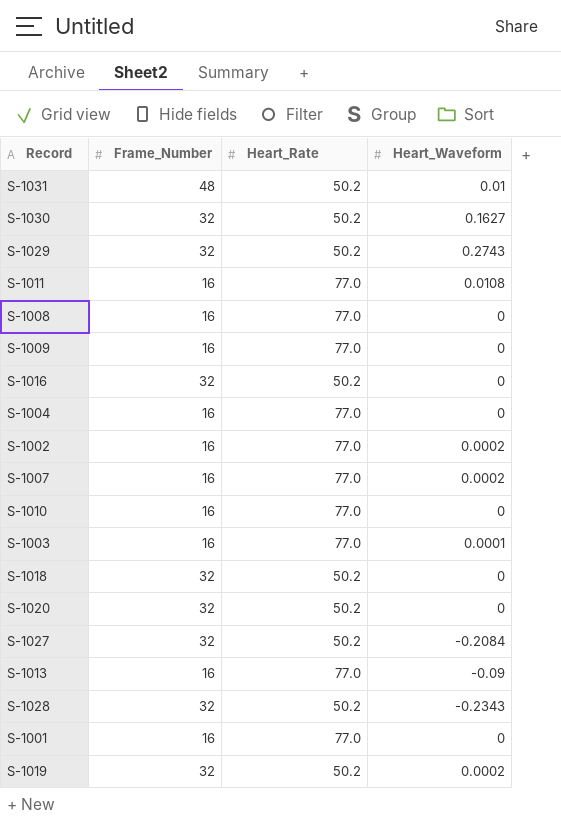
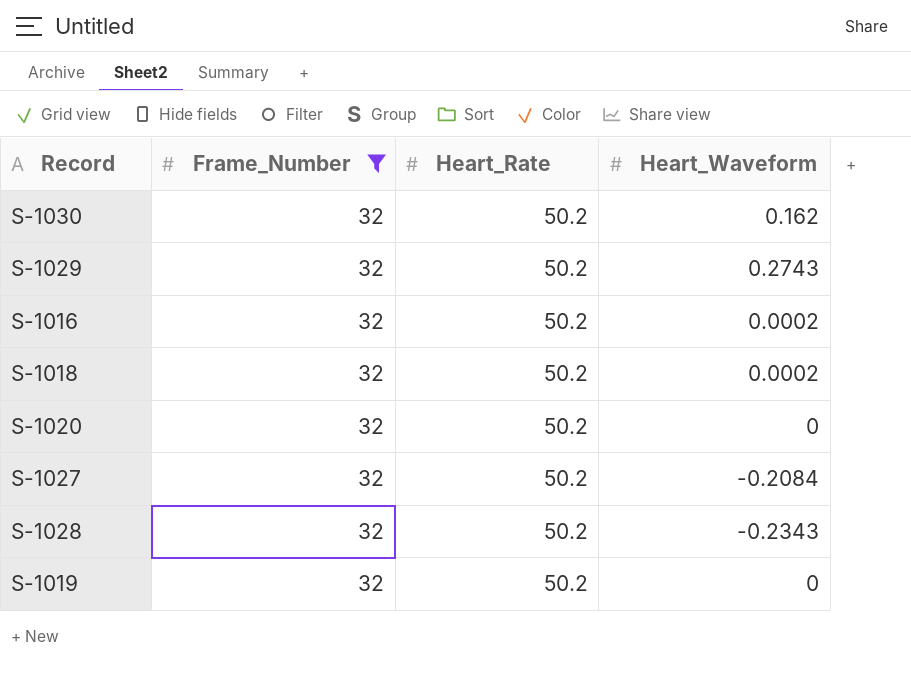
filter: none -> Frame_Number = 32
S-1030 | Heart_Waveform: 0.1627 -> 0.162
S-1016 | Heart_Waveform: 0 -> 0.0002
S-1018 | Heart_Waveform: 0 -> 0.0002
S-1019 | Heart_Waveform: 0.0002 -> 0

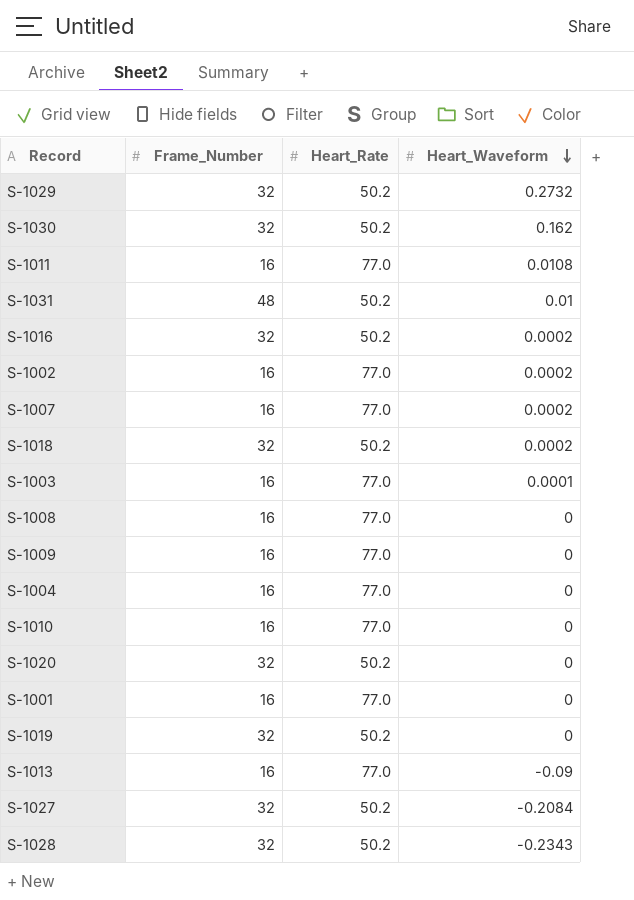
filter: Frame_Number = 32 -> none
row order: none -> Heart_Waveform descending
S-1029 | Heart_Waveform: 0.2743 -> 0.2732

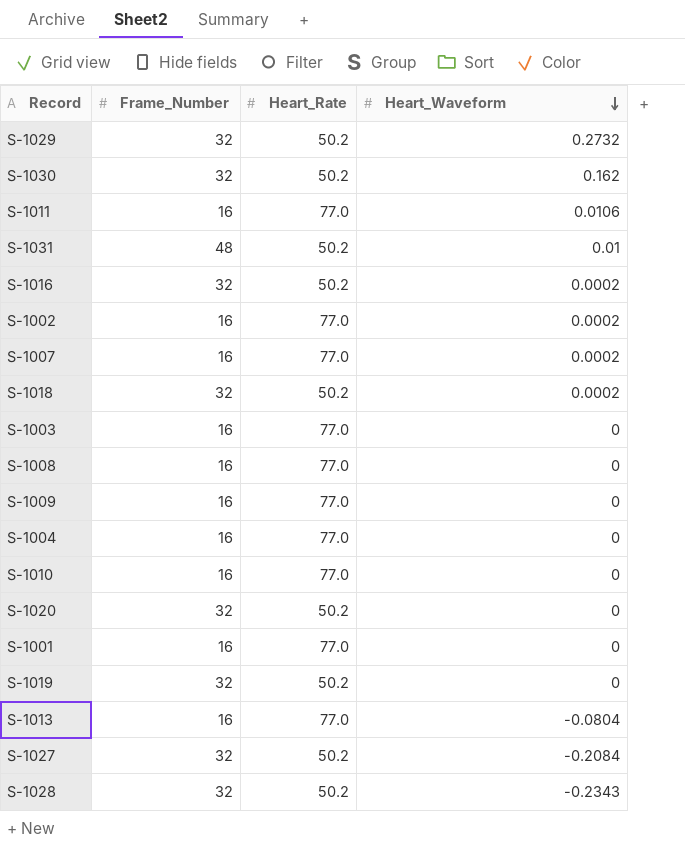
S-1011 | Heart_Waveform: 0.0108 -> 0.0106
S-1003 | Heart_Waveform: 0.0001 -> 0
S-1013 | Heart_Waveform: -0.09 -> -0.0804

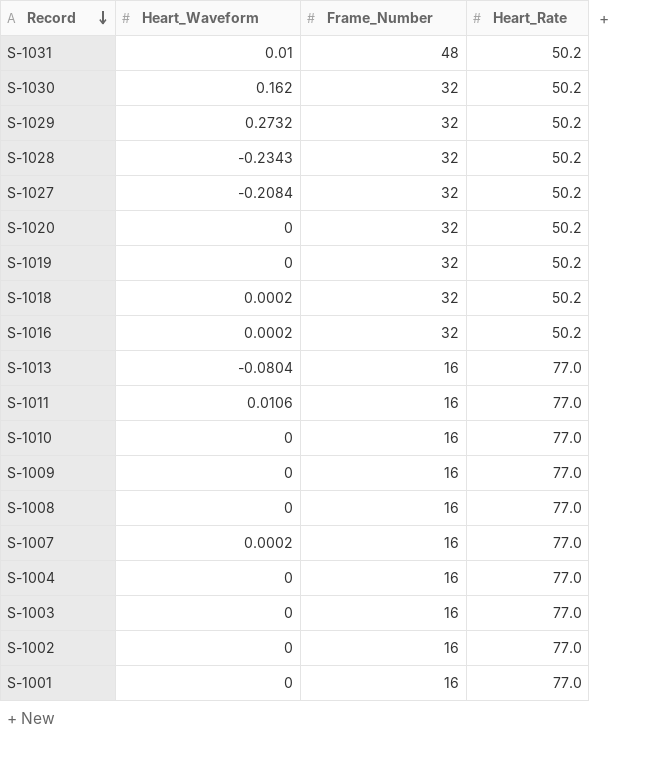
row order: Heart_Waveform descending -> Record descending
column Heart_Waveform | position: 4 -> 2
S-1002 | Heart_Waveform: 0.0002 -> 0

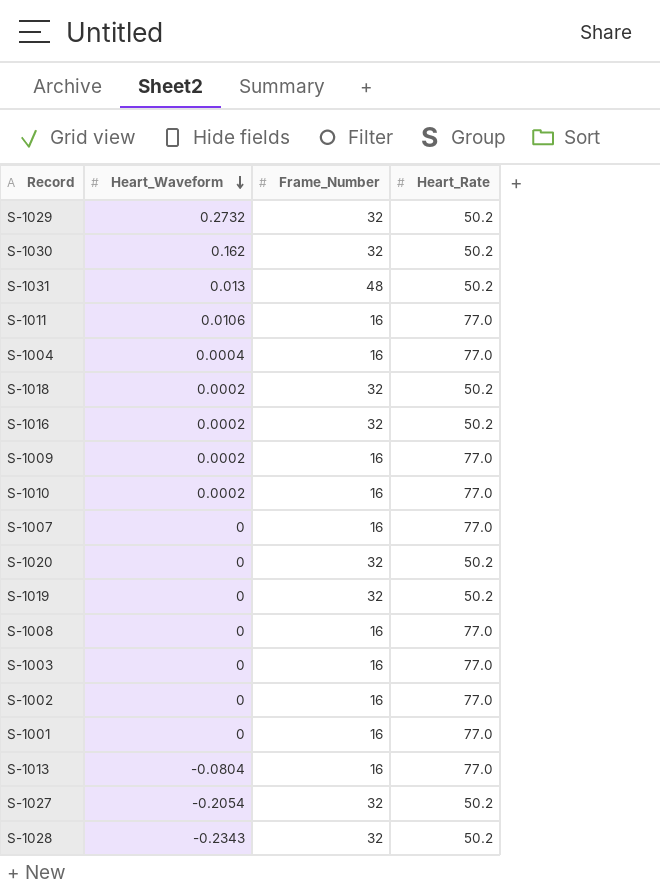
row order: Record descending -> Heart_Waveform descending
S-1031 | Heart_Waveform: 0.01 -> 0.013
S-1004 | Heart_Waveform: 0 -> 0.0004
S-1009 | Heart_Waveform: 0 -> 0.0002
S-1010 | Heart_Waveform: 0 -> 0.0002
S-1007 | Heart_Waveform: 0.0002 -> 0
S-1027 | Heart_Waveform: -0.2084 -> -0.2054

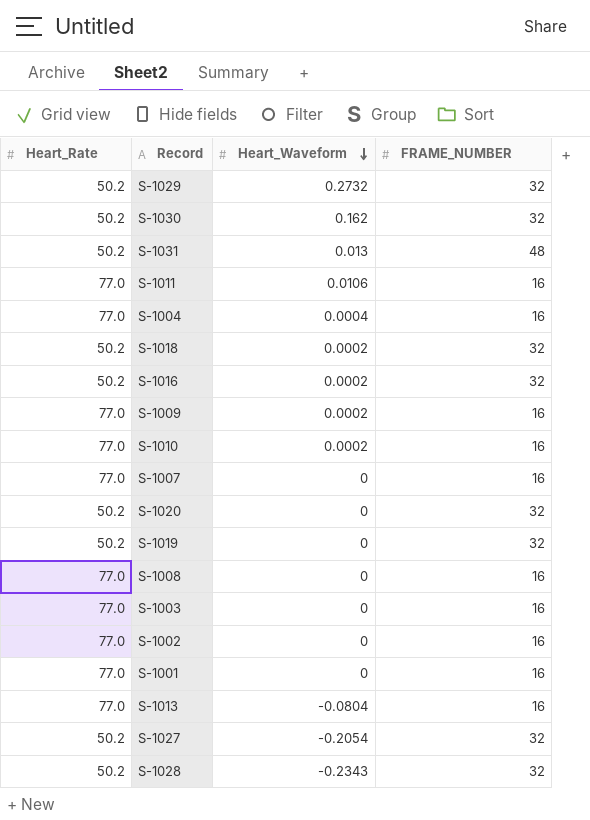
column Heart_Rate | position: 4 -> 1
column name: Frame_Number -> FRAME_NUMBER

